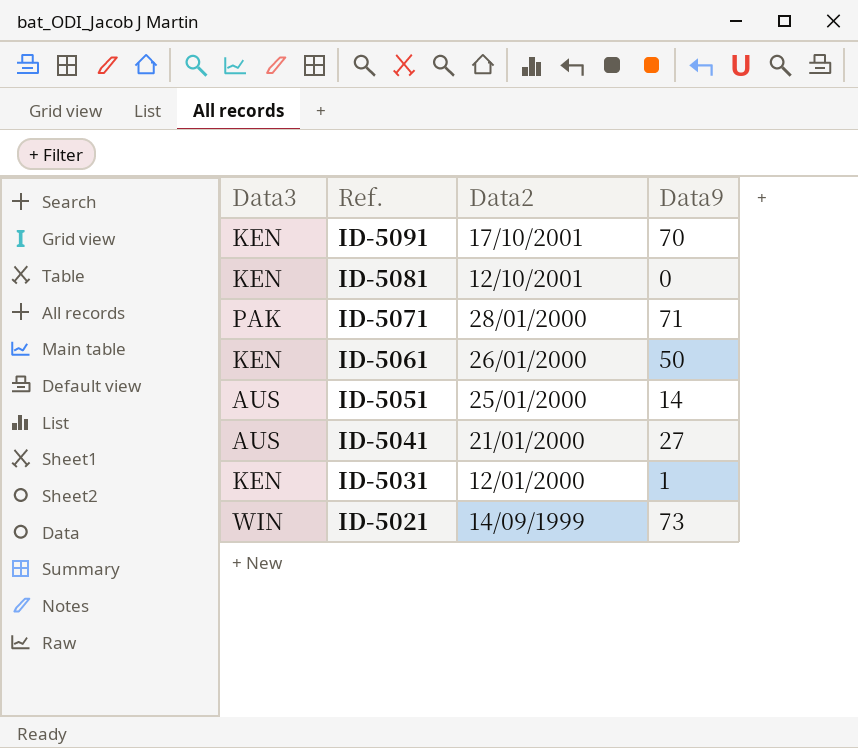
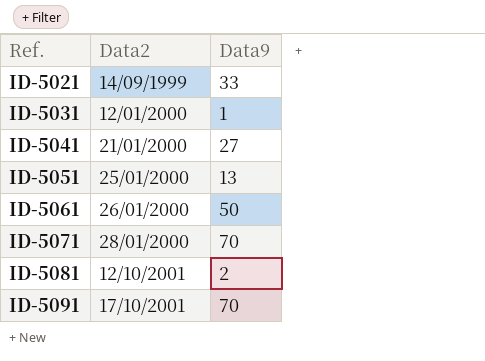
row order: Ref. descending -> Ref. ascending
column Data3 | position: 1 -> none
ID-5021 | Data9: 73 -> 33
ID-5051 | Data9: 14 -> 13
ID-5071 | Data9: 71 -> 70
ID-5081 | Data9: 0 -> 2

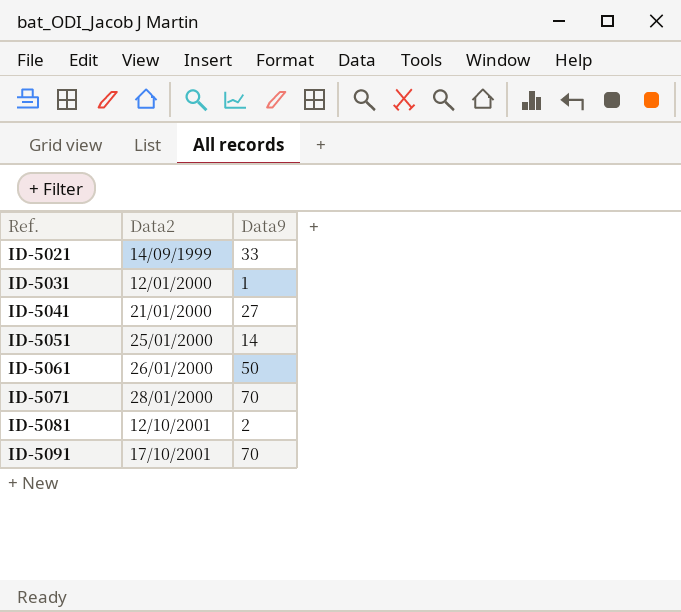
ID-5051 | Data9: 13 -> 14

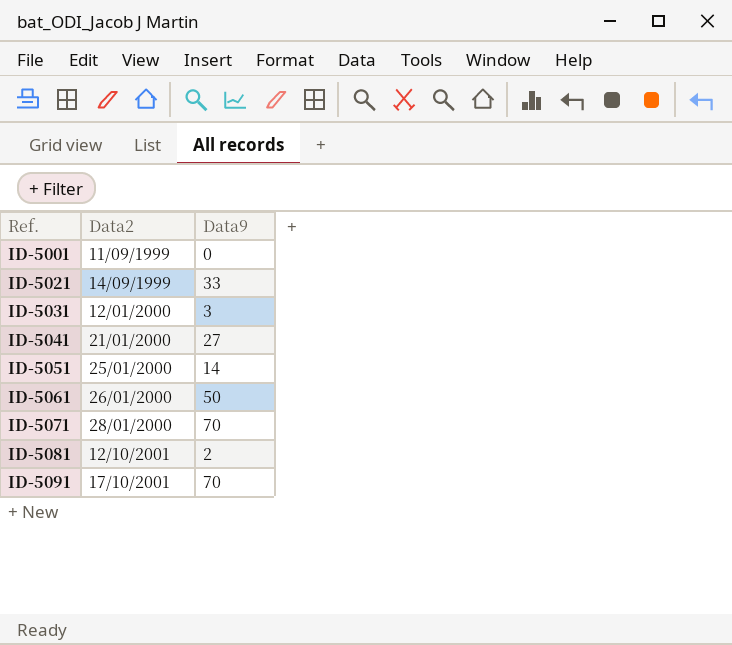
row ID-5001: none -> 11/09/1999 | 0
ID-5031 | Data9: 1 -> 3

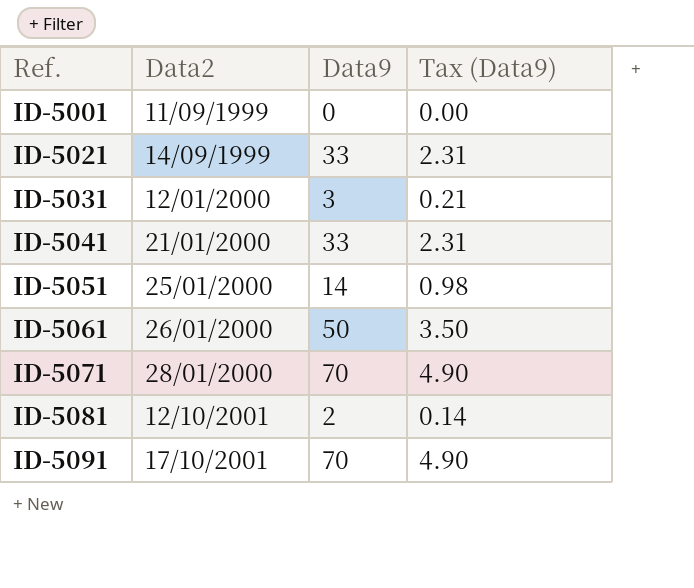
column Tax (Data9) | formula: none -> [Data9] * 0.07
ID-5041 | Data9: 27 -> 33

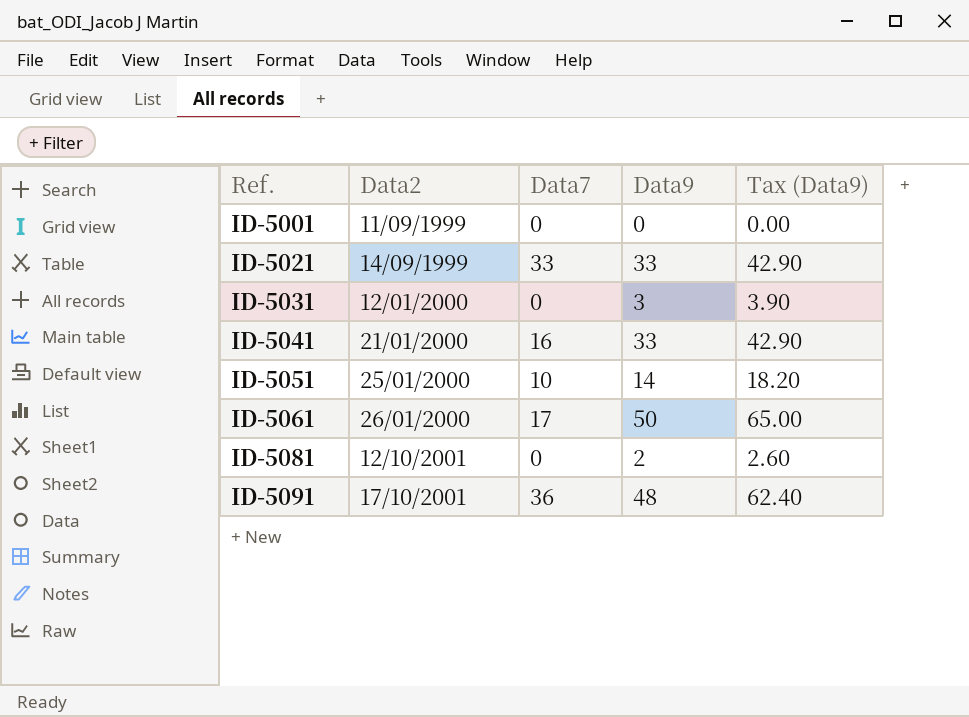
column Data7 | position: none -> 3
column Tax (Data9) | formula: [Data9] * 0.07 -> [Data9] * 1.3
row ID-5071: 28/01/2000 | 70 | 4.90 -> none
ID-5091 | Data9: 70 -> 48

